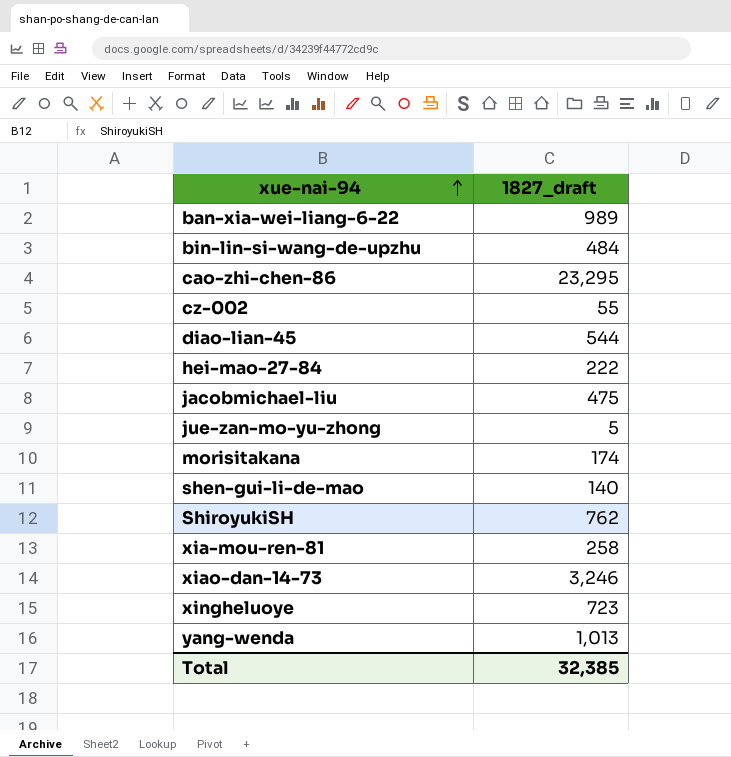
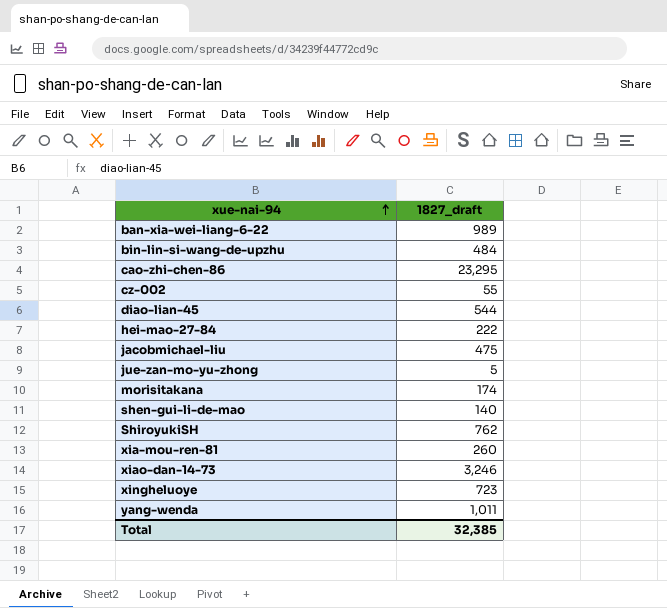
xia-mou-ren-81 | 1827_draft: 258 -> 260
yang-wenda | 1827_draft: 1,013 -> 1,011

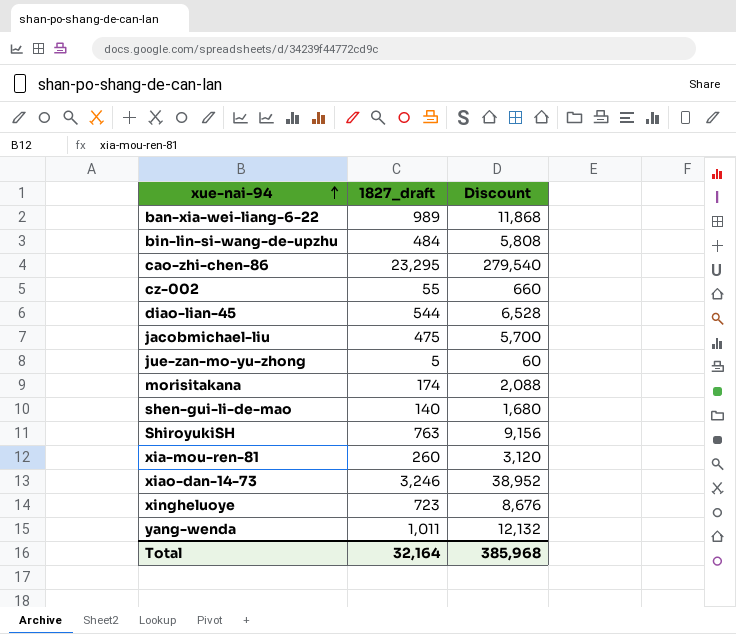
column Discount | formula: none -> [1827_draft] * 12
row hei-mao-27-84: 222 -> none
ShiroyukiSH | 1827_draft: 762 -> 763
Total | 1827_draft: 32,385 -> 32,164

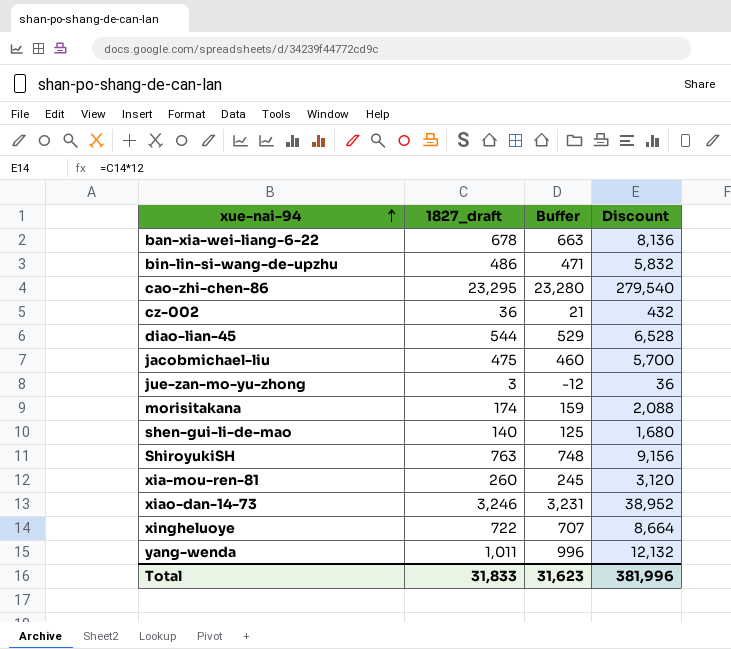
column Buffer | formula: none -> [1827_draft] - 15
ban-xia-wei-liang-6-22 | 1827_draft: 989 -> 678
ban-xia-wei-liang-6-22 | Discount: 11,868 -> 8,136
bin-lin-si-wang-de-upzhu | 1827_draft: 484 -> 486
bin-lin-si-wang-de-upzhu | Discount: 5,808 -> 5,832
cz-002 | 1827_draft: 55 -> 36
cz-002 | Discount: 660 -> 432
jue-zan-mo-yu-zhong | 1827_draft: 5 -> 3
jue-zan-mo-yu-zhong | Discount: 60 -> 36
xingheluoye | 1827_draft: 723 -> 722
xingheluoye | Discount: 8,676 -> 8,664
Total | 1827_draft: 32,164 -> 31,833
Total | Discount: 385,968 -> 381,996

